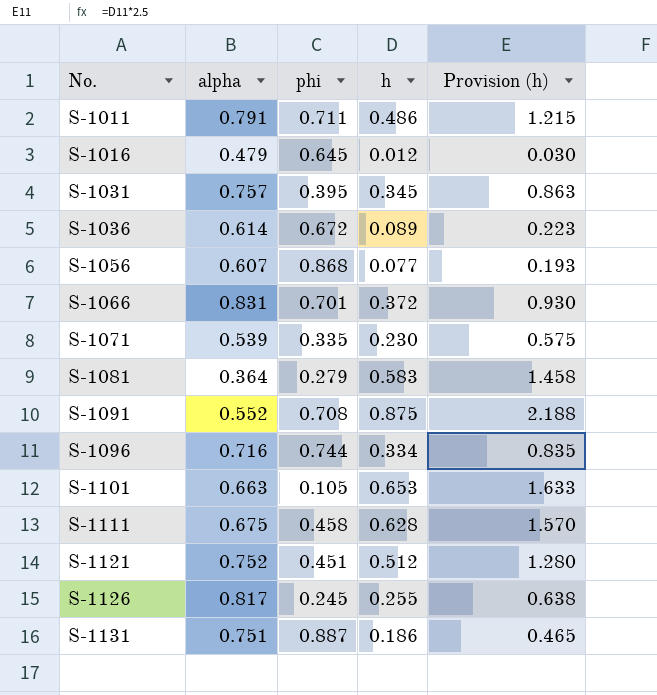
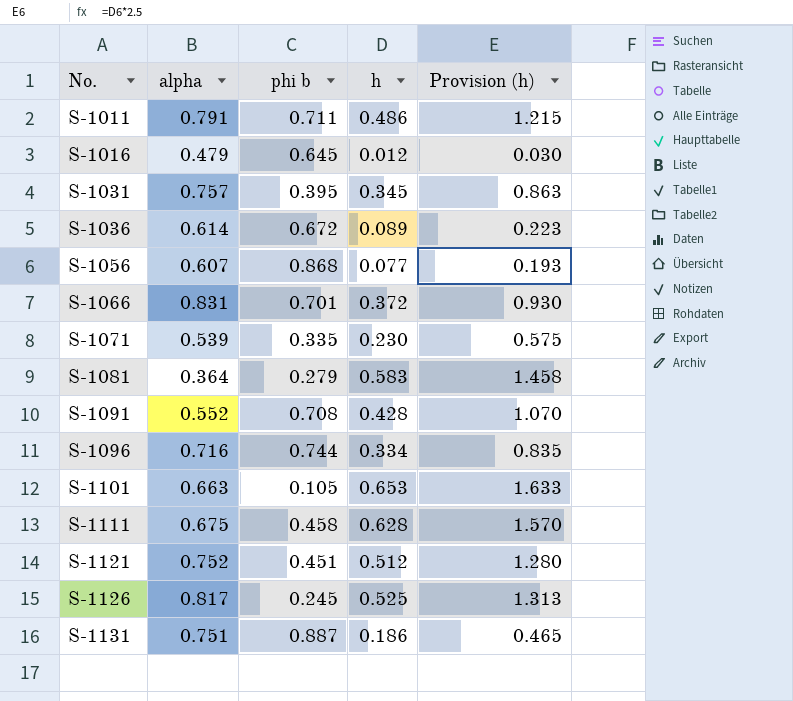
column name: phi -> phi b
S-1091 | h: 0.875 -> 0.428
S-1091 | Provision (h): 2.188 -> 1.070
S-1126 | h: 0.255 -> 0.525
S-1126 | Provision (h): 0.638 -> 1.313

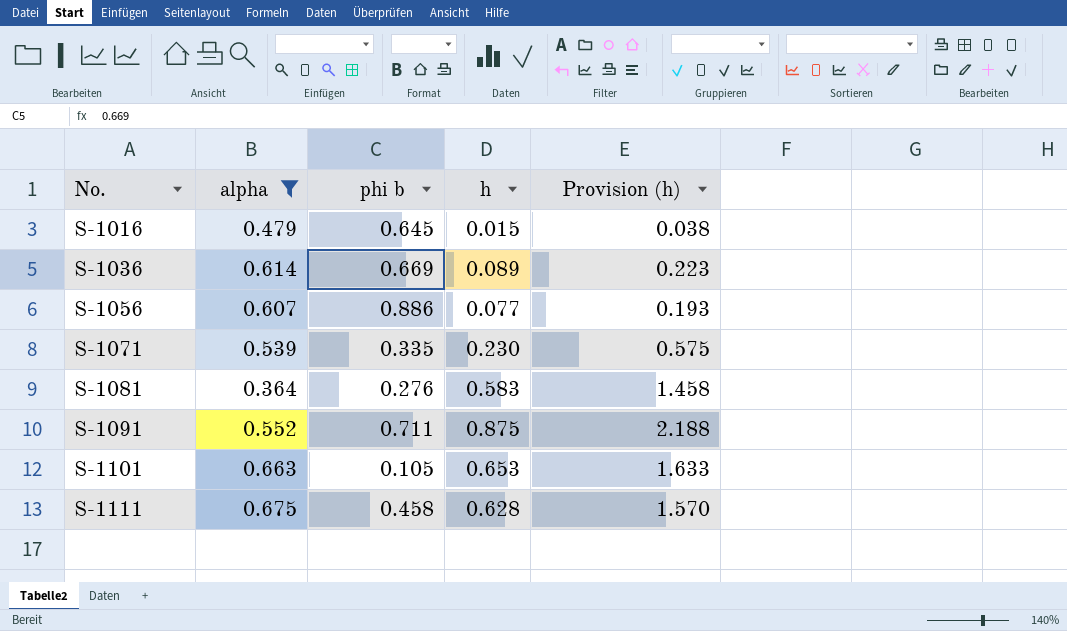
filter: none -> alpha <= 0.675
S-1016 | h: 0.012 -> 0.015
S-1016 | Provision (h): 0.030 -> 0.038
S-1036 | phi b: 0.672 -> 0.669
S-1056 | phi b: 0.868 -> 0.886
S-1081 | phi b: 0.279 -> 0.276
S-1091 | phi b: 0.708 -> 0.711
S-1091 | h: 0.428 -> 0.875
S-1091 | Provision (h): 1.070 -> 2.188

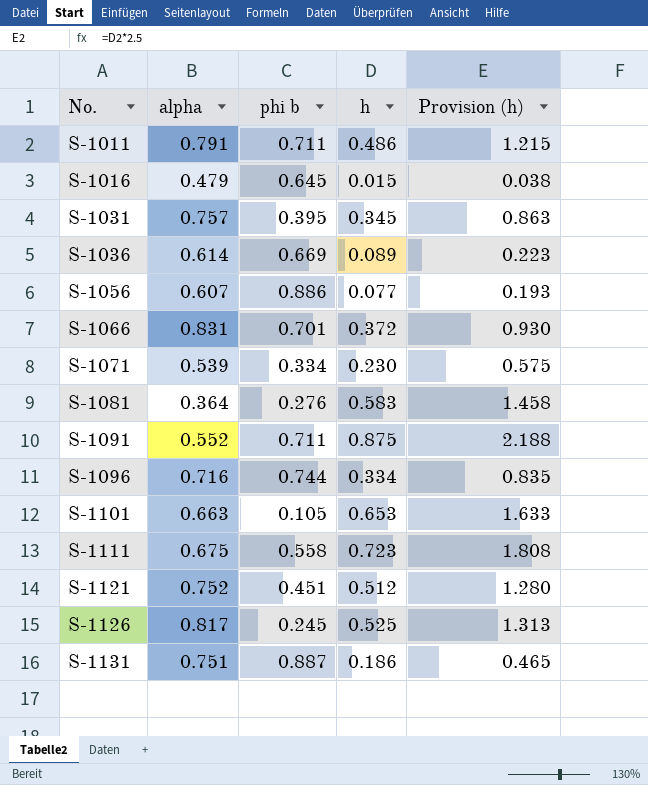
filter: alpha <= 0.675 -> none
S-1071 | phi b: 0.335 -> 0.334
S-1111 | phi b: 0.458 -> 0.558
S-1111 | h: 0.628 -> 0.723
S-1111 | Provision (h): 1.570 -> 1.808

